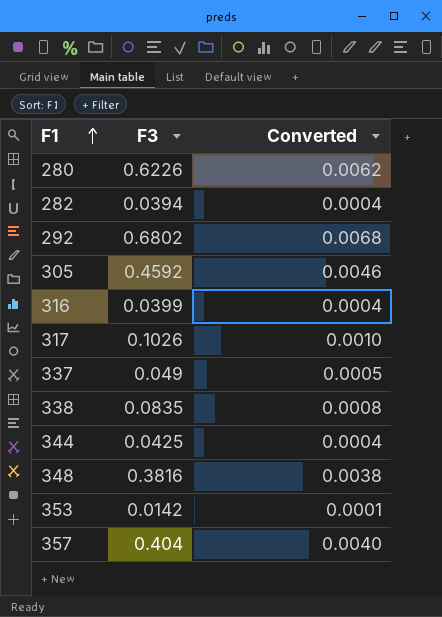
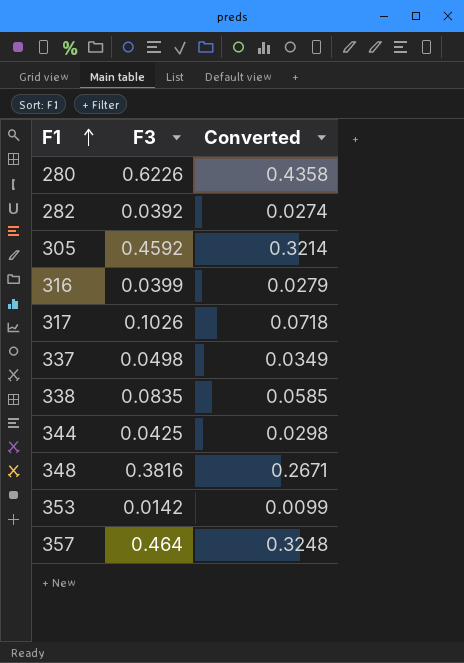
column Converted | formula: [F3] * 0.01 -> [F3] * 0.7
row 292: 0.6802 | 0.0068 -> none
282 | F3: 0.0394 -> 0.0392
337 | F3: 0.049 -> 0.0498
357 | F3: 0.404 -> 0.464

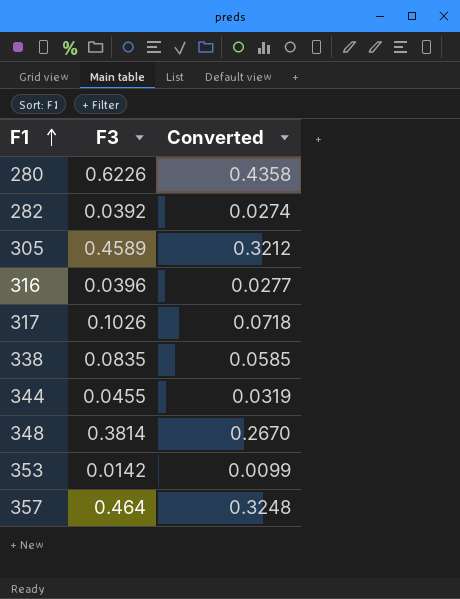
row 337: 0.0498 | 0.0349 -> none
305 | F3: 0.4592 -> 0.4589
305 | Converted: 0.3214 -> 0.3212
316 | F3: 0.0399 -> 0.0396
316 | Converted: 0.0279 -> 0.0277
344 | F3: 0.0425 -> 0.0455
344 | Converted: 0.0298 -> 0.0319
348 | F3: 0.3816 -> 0.3814
348 | Converted: 0.2671 -> 0.2670

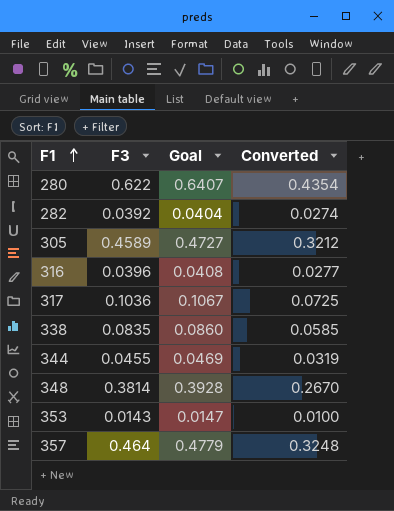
column Goal | formula: none -> [F3] * 1.03
280 | F3: 0.6226 -> 0.622
280 | Converted: 0.4358 -> 0.4354
317 | F3: 0.1026 -> 0.1036
317 | Converted: 0.0718 -> 0.0725
353 | F3: 0.0142 -> 0.0143
353 | Converted: 0.0099 -> 0.0100

